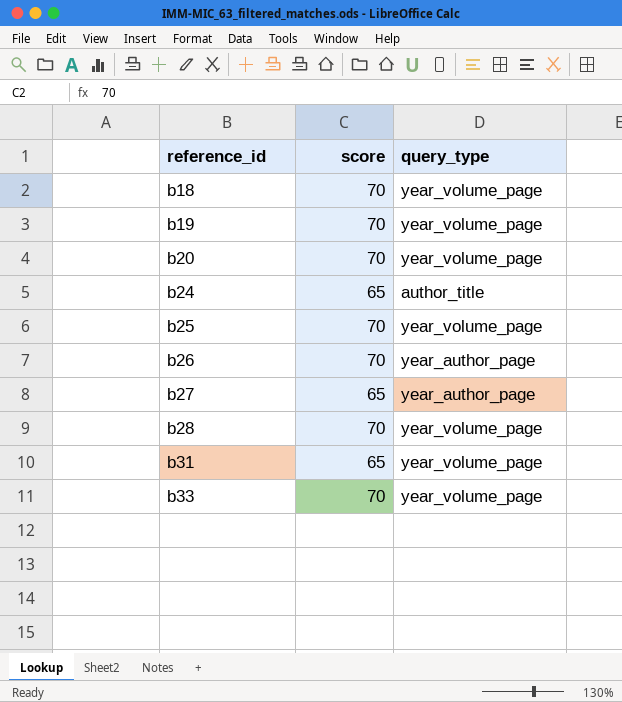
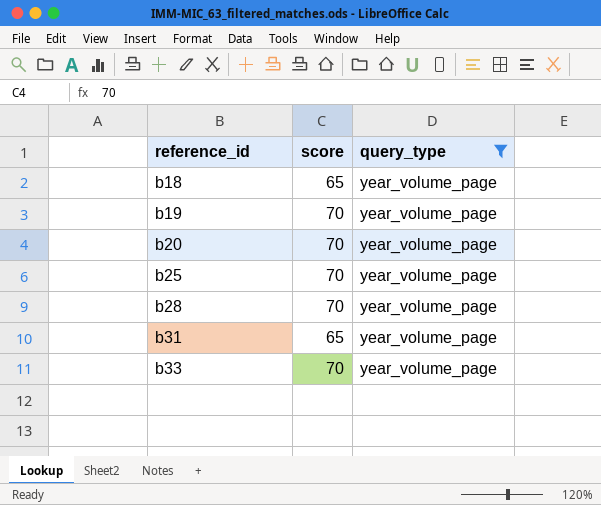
filter: none -> query_type = year_volume_page
b18 | score: 70 -> 65

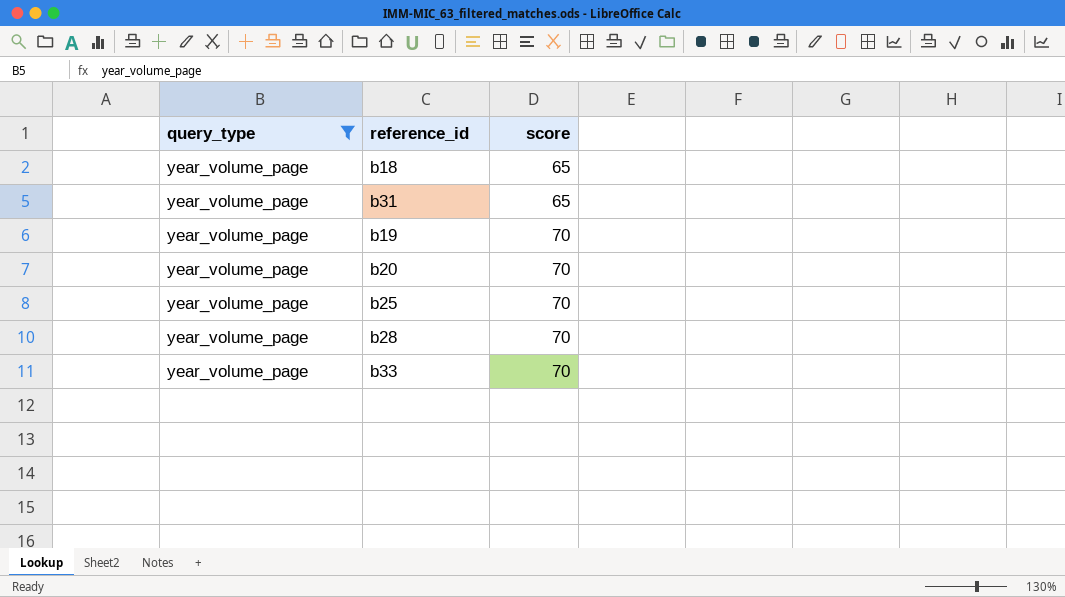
row order: reference_id ascending -> score ascending
column query_type | position: 3 -> 1

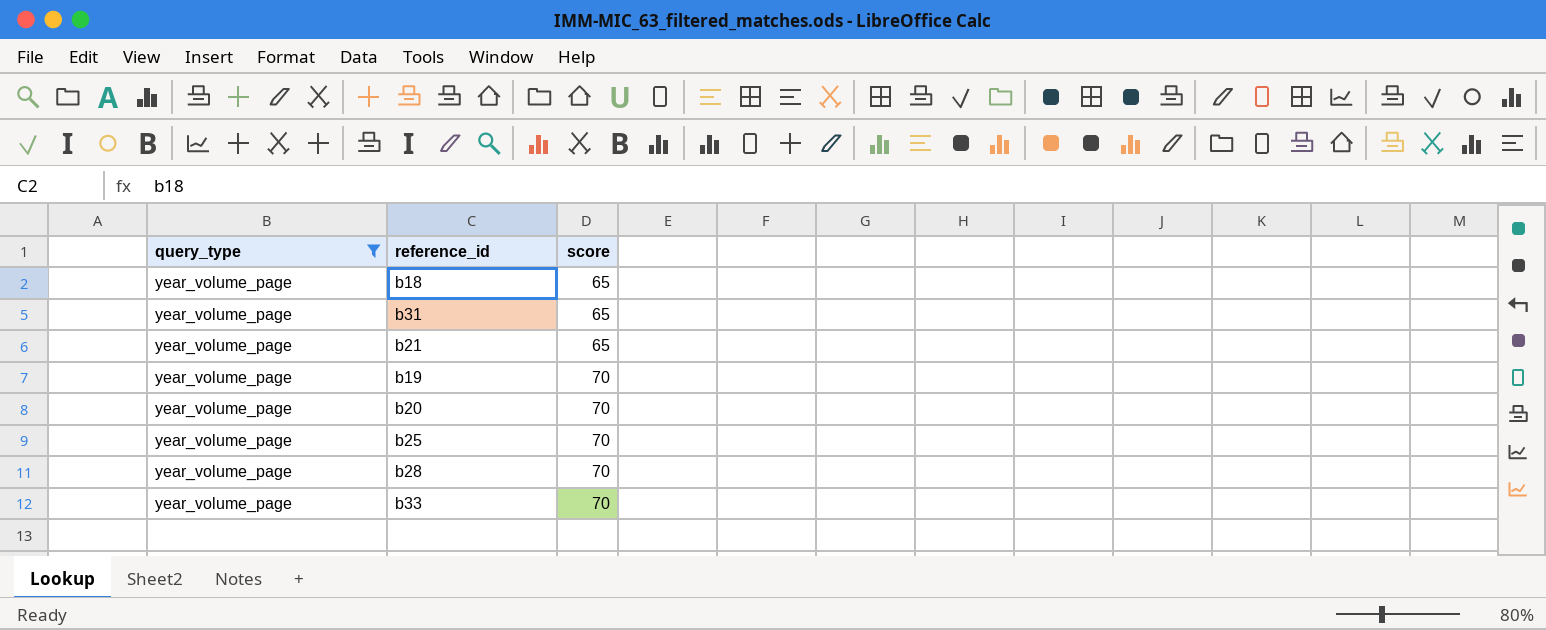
row b21: none -> year_volume_page | 65

